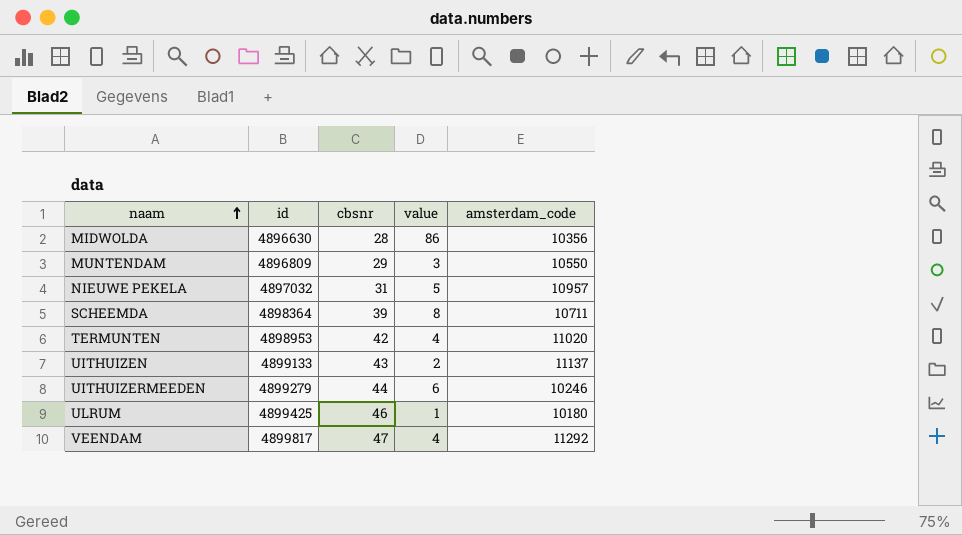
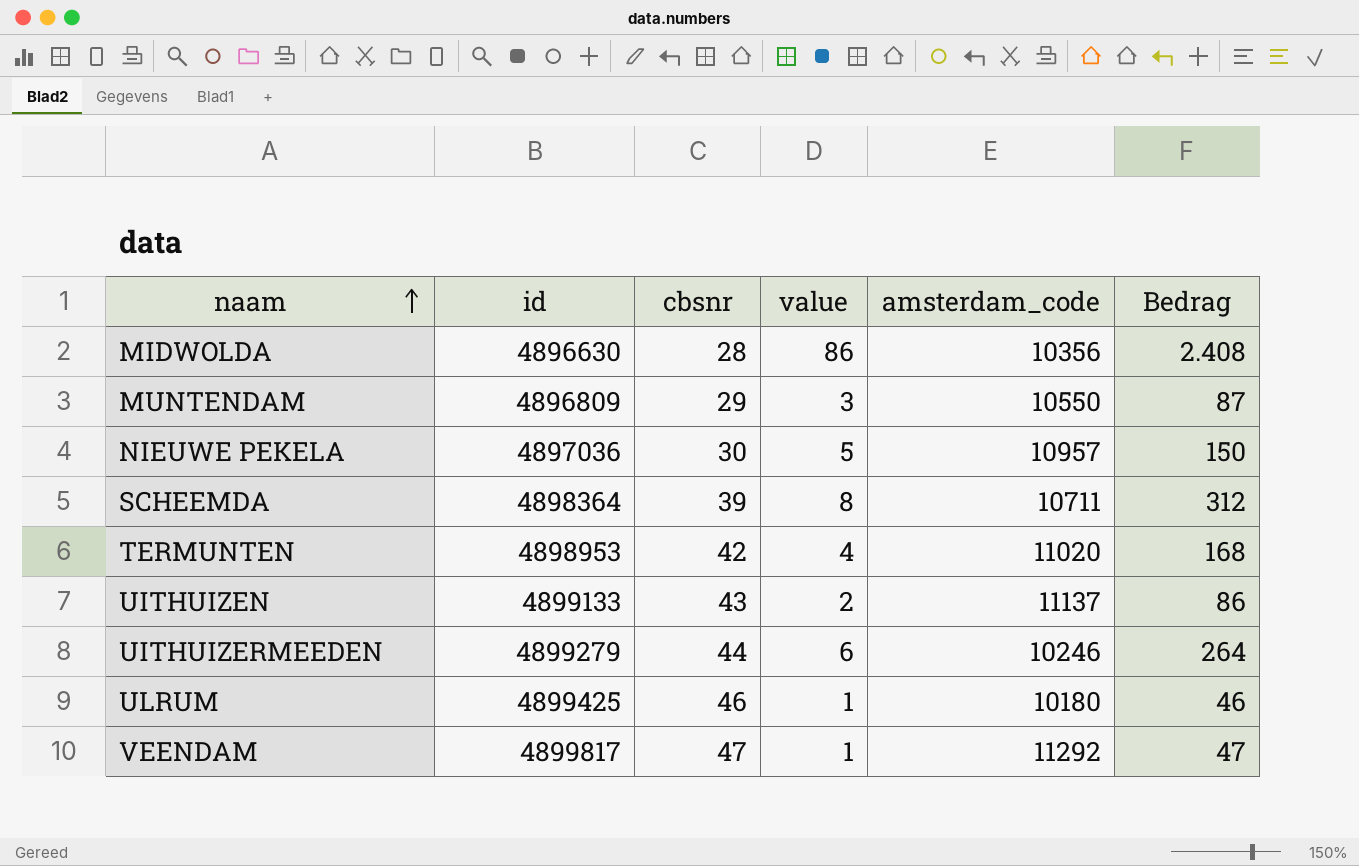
column Bedrag | formula: none -> [cbsnr] * [value]
NIEUWE PEKELA | id: 4897032 -> 4897036
NIEUWE PEKELA | cbsnr: 31 -> 30
VEENDAM | value: 4 -> 1

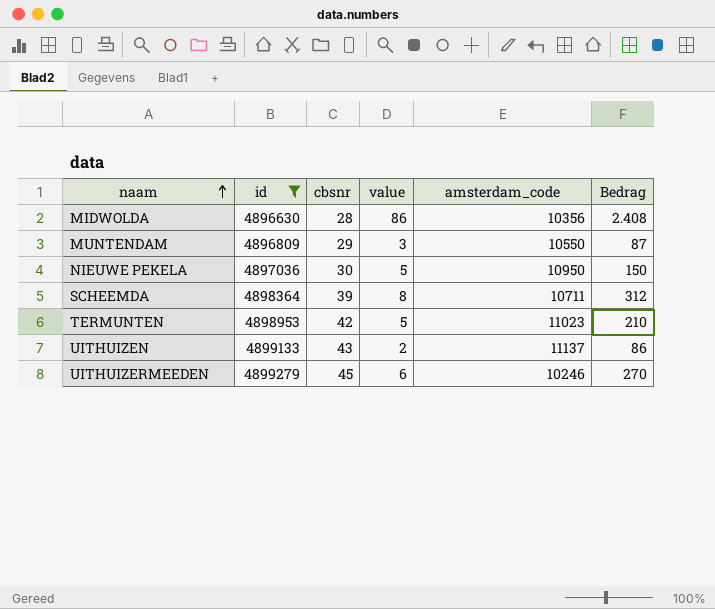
filter: none -> id <= 4899279
NIEUWE PEKELA | amsterdam_code: 10957 -> 10950
TERMUNTEN | value: 4 -> 5
TERMUNTEN | amsterdam_code: 11020 -> 11023
TERMUNTEN | Bedrag: 168 -> 210
UITHUIZERMEEDEN | cbsnr: 44 -> 45
UITHUIZERMEEDEN | Bedrag: 264 -> 270

